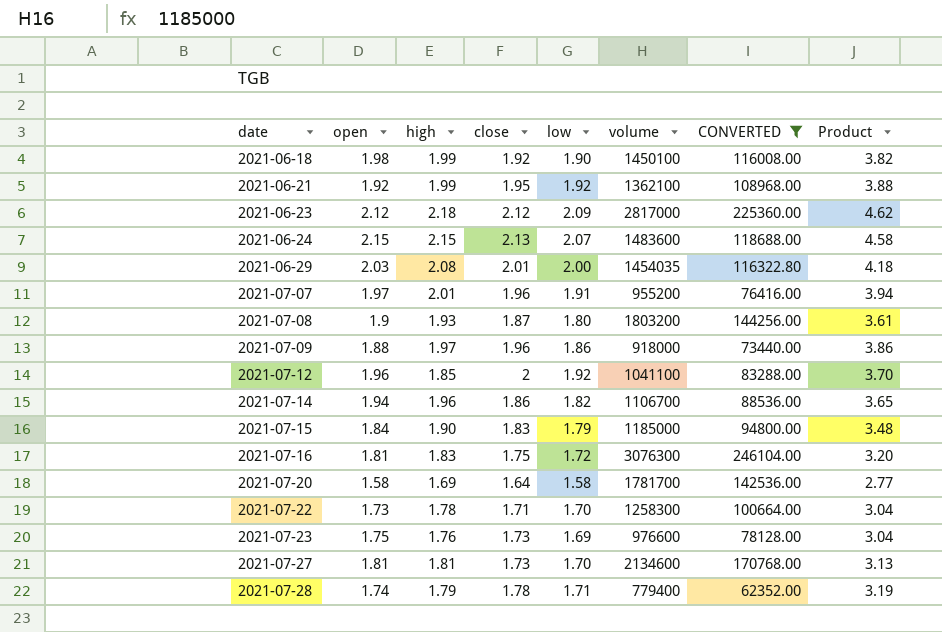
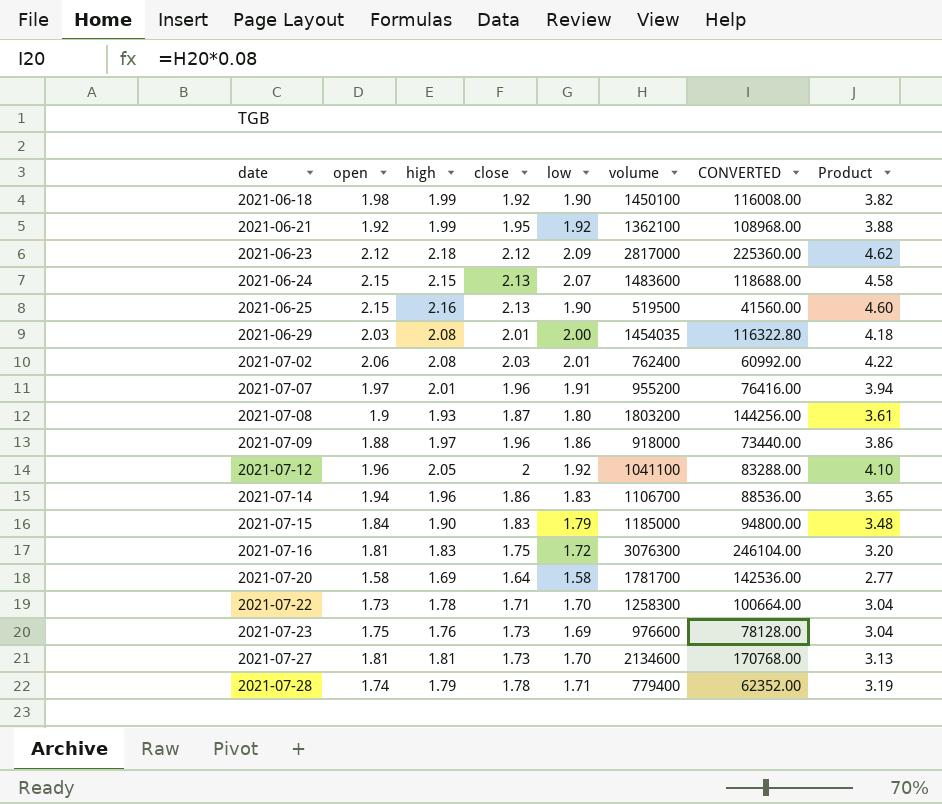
filter: CONVERTED >= 62352.00 -> none
2021-07-12 | high: 1.85 -> 2.05
2021-07-12 | Product: 3.70 -> 4.10
2021-07-14 | low: 1.82 -> 1.83

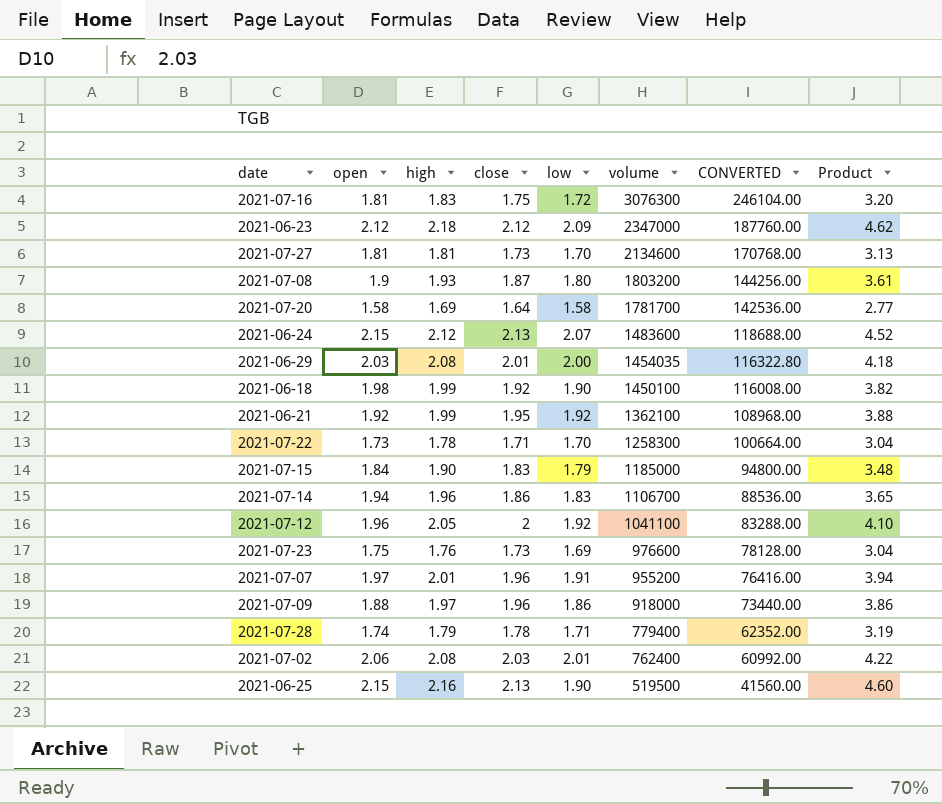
row order: date ascending -> volume descending
2021-06-23 | volume: 2817000 -> 2347000
2021-06-23 | CONVERTED: 225360.00 -> 187760.00
2021-06-24 | high: 2.15 -> 2.12
2021-06-24 | Product: 4.58 -> 4.52

